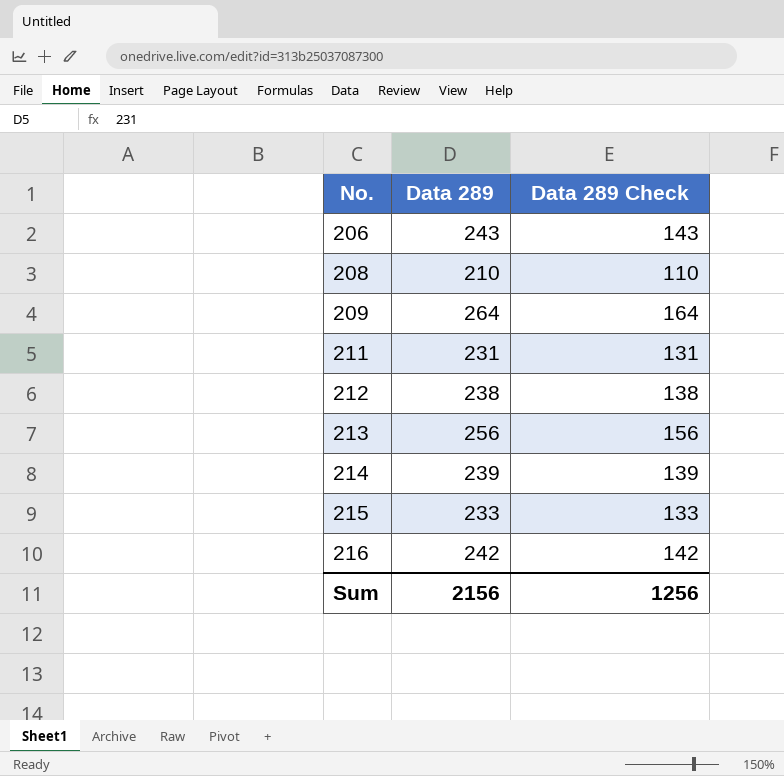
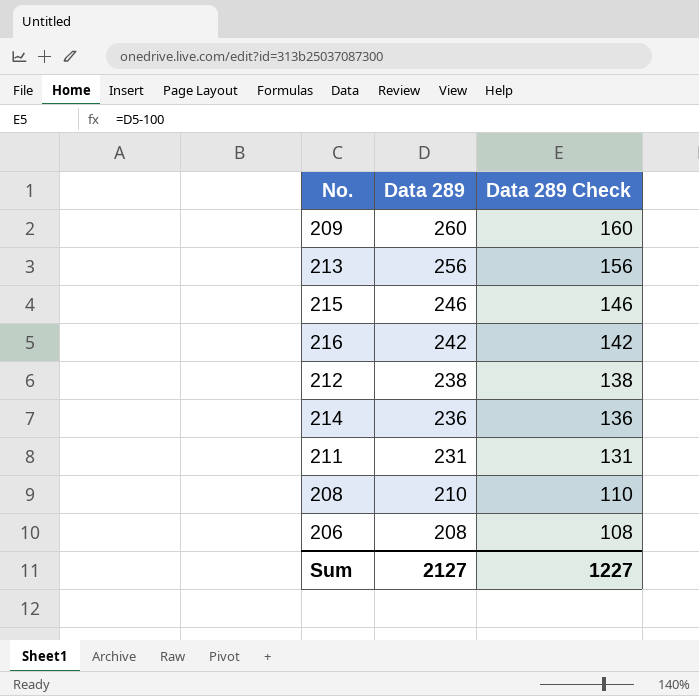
row order: No. ascending -> Data 289 descending
209 | Data 289: 264 -> 260
209 | Data 289 Check: 164 -> 160
215 | Data 289: 233 -> 246
215 | Data 289 Check: 133 -> 146
214 | Data 289: 239 -> 236
214 | Data 289 Check: 139 -> 136
206 | Data 289: 243 -> 208
206 | Data 289 Check: 143 -> 108
Sum | Data 289: 2156 -> 2127
Sum | Data 289 Check: 1256 -> 1227

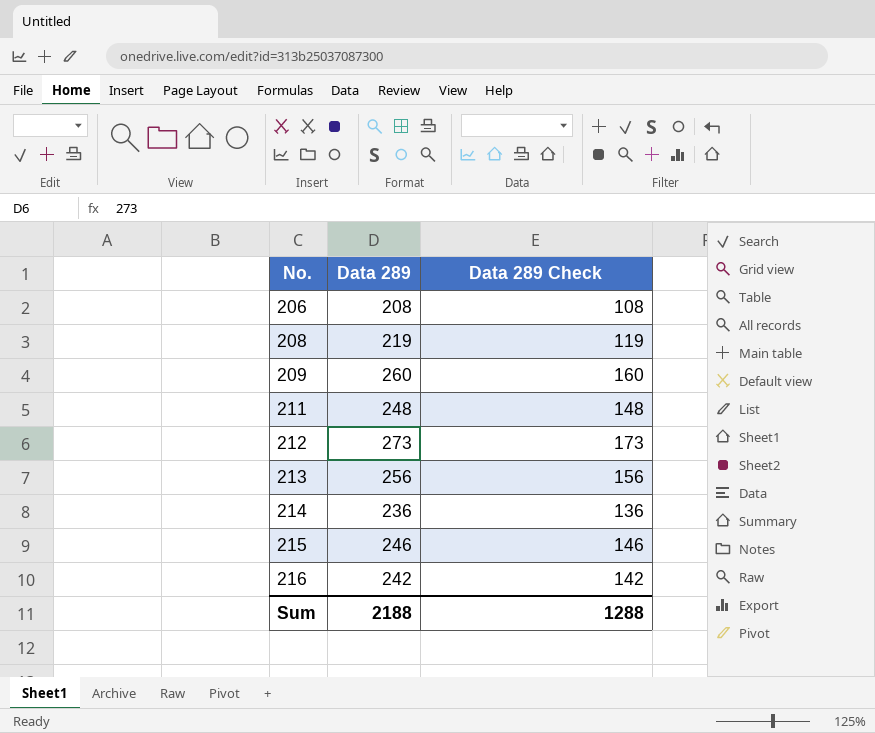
row order: Data 289 descending -> No. ascending
208 | Data 289: 210 -> 219
208 | Data 289 Check: 110 -> 119
211 | Data 289: 231 -> 248
211 | Data 289 Check: 131 -> 148
212 | Data 289: 238 -> 273
212 | Data 289 Check: 138 -> 173
Sum | Data 289: 2127 -> 2188
Sum | Data 289 Check: 1227 -> 1288

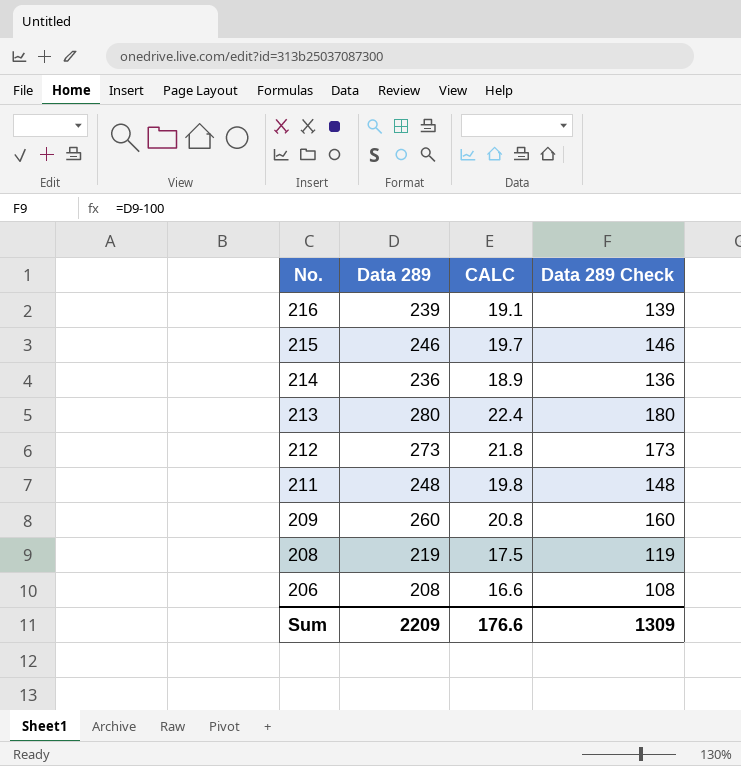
row order: No. ascending -> No. descending
column CALC | formula: none -> [Data 289] * 0.08
216 | Data 289: 242 -> 239
216 | Data 289 Check: 142 -> 139
213 | Data 289: 256 -> 280
213 | Data 289 Check: 156 -> 180
Sum | Data 289: 2188 -> 2209
Sum | Data 289 Check: 1288 -> 1309

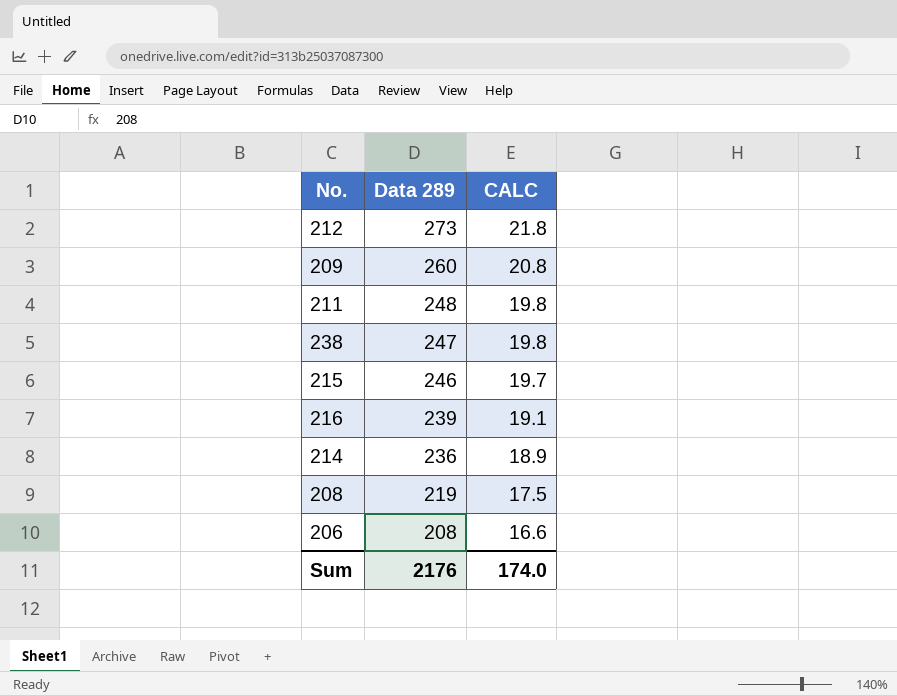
row order: No. descending -> Data 289 descending
column Data 289 Check | formula: [Data 289] - 100 -> none
row 213: 280 | 22.4 | 180 -> none
row 238: none -> 247 | 19.8
Sum | Data 289: 2209 -> 2176
Sum | CALC: 176.6 -> 174.0

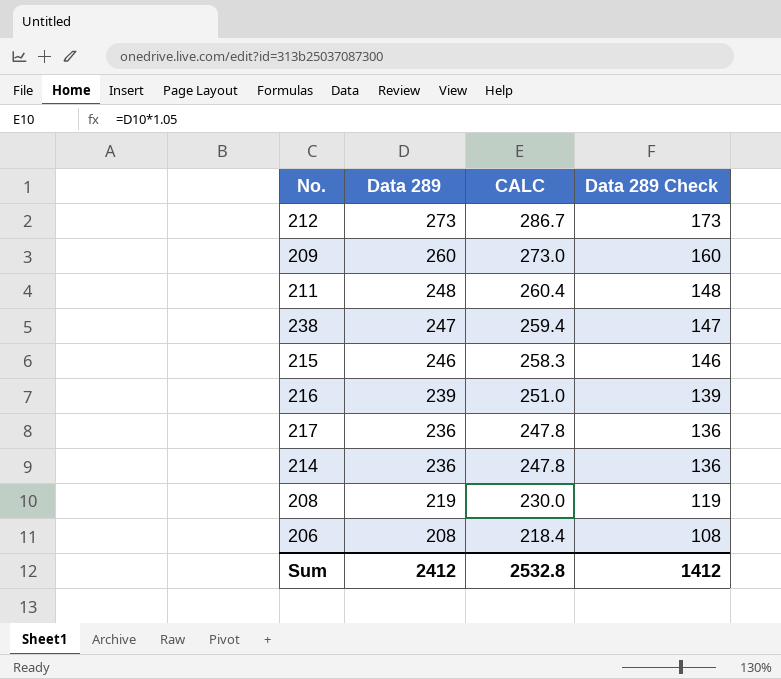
column CALC | formula: [Data 289] * 0.08 -> [Data 289] * 1.05
column Data 289 Check | formula: none -> [Data 289] - 100
row 217: none -> 236 | 247.8 | 136
Sum | Data 289: 2176 -> 2412
Sum | CALC: 174.0 -> 2532.8

